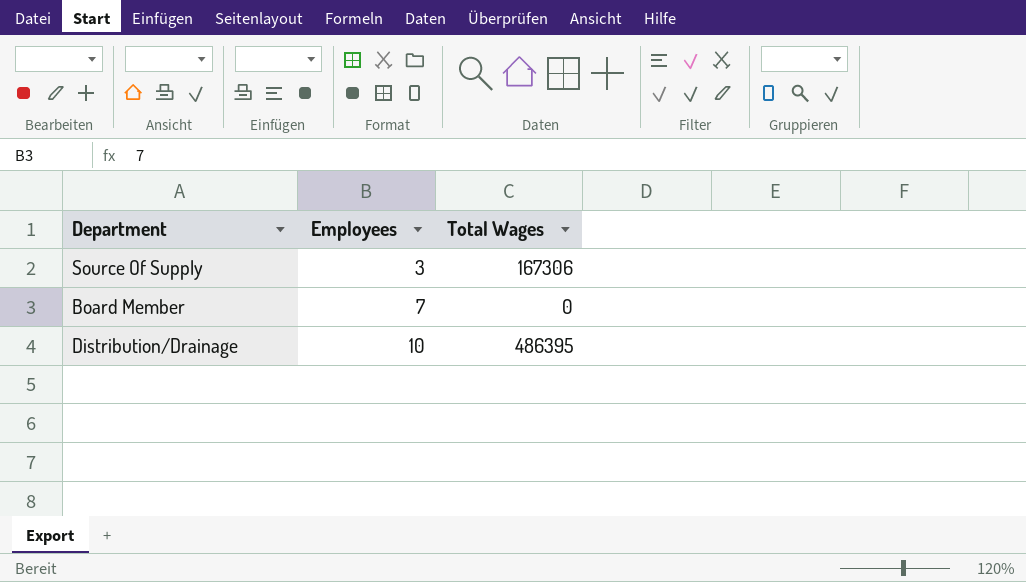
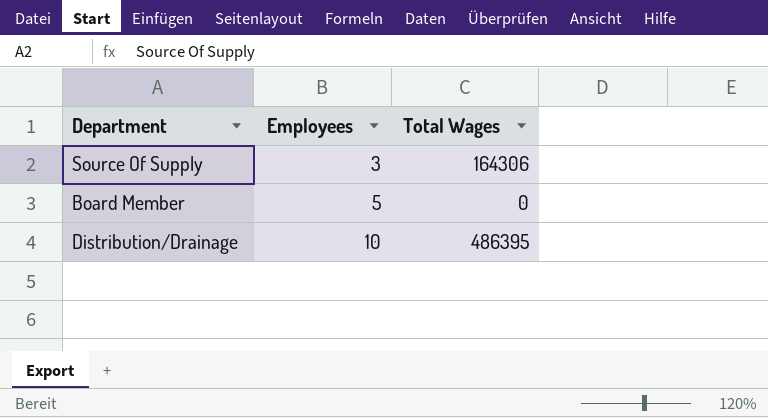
Source Of Supply | Total Wages: 167306 -> 164306
Board Member | Employees: 7 -> 5

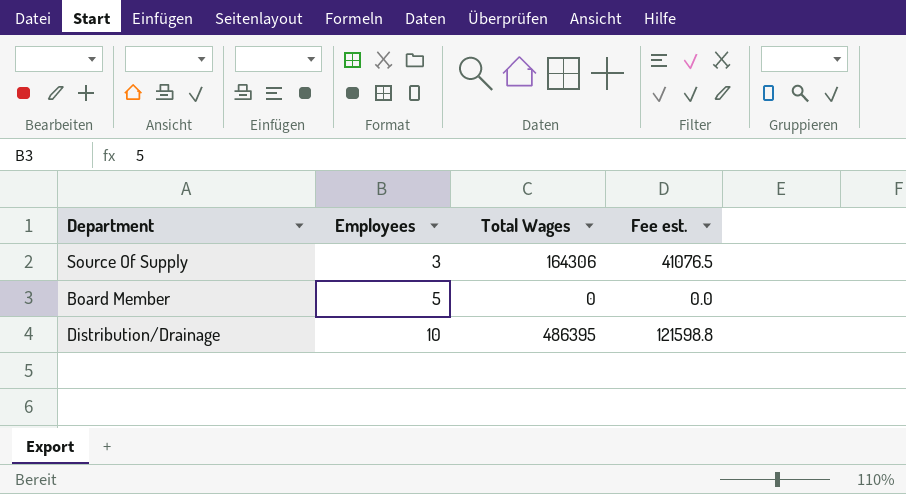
column Fee est. | formula: none -> [Total Wages] * 0.25

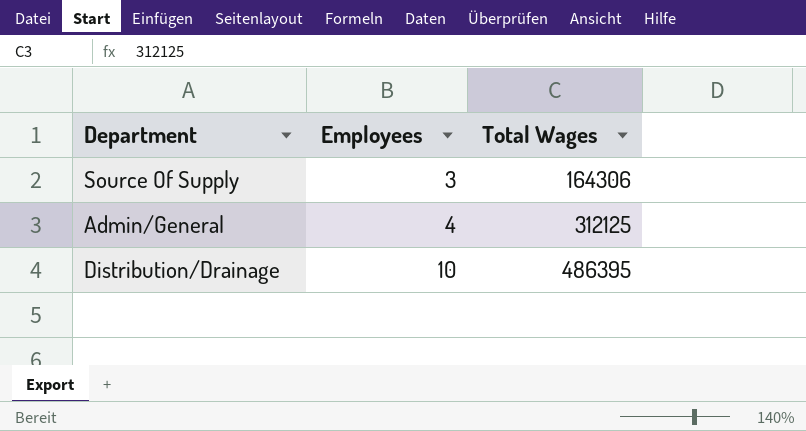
column Fee est. | formula: [Total Wages] * 0.25 -> none
row Board Member: 5 | 0 | 0.0 -> none
row Admin/General: none -> 4 | 312125

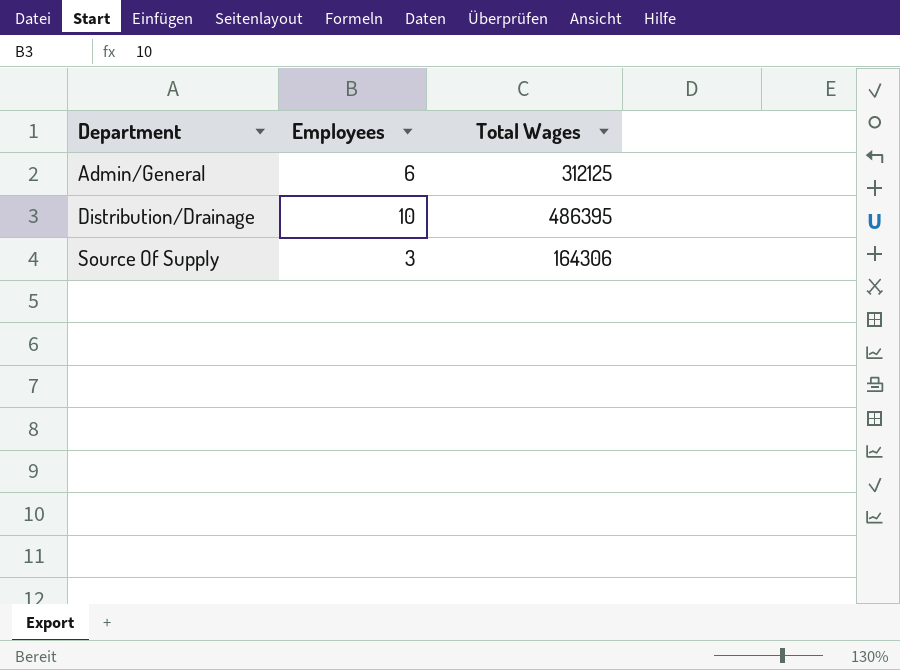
row order: Employees ascending -> Department ascending
Admin/General | Employees: 4 -> 6

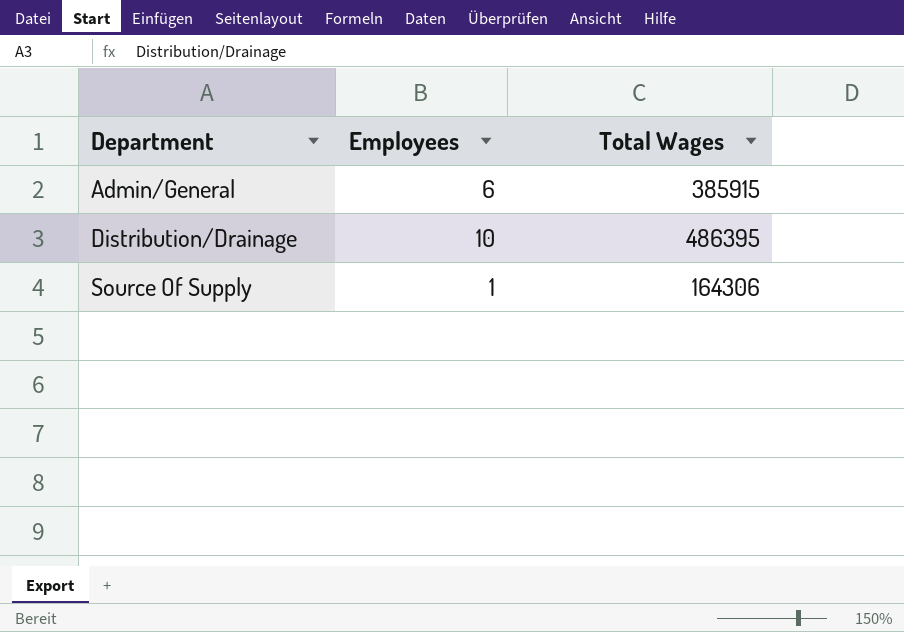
Admin/General | Total Wages: 312125 -> 385915
Source Of Supply | Employees: 3 -> 1

